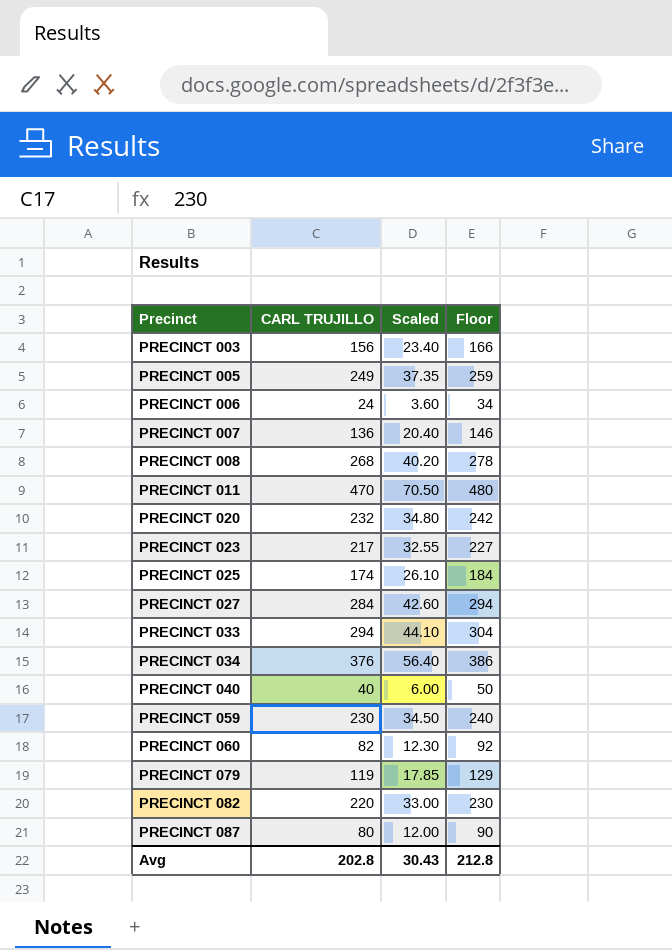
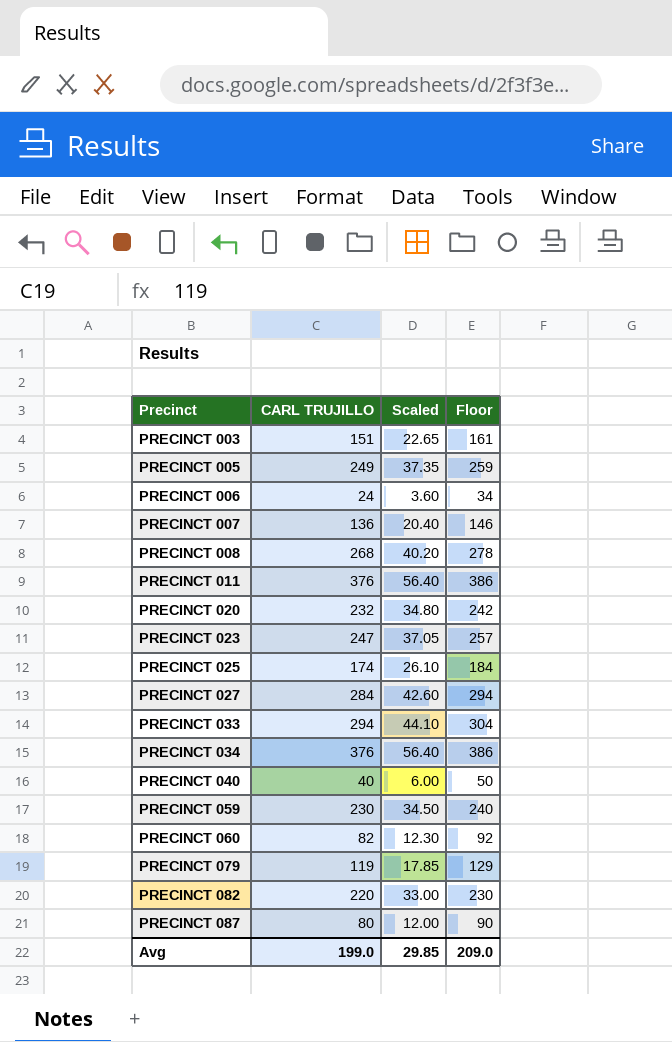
PRECINCT 003 | CARL TRUJILLO: 156 -> 151
PRECINCT 003 | Scaled: 23.40 -> 22.65
PRECINCT 003 | Floor: 166 -> 161
PRECINCT 011 | CARL TRUJILLO: 470 -> 376
PRECINCT 011 | Scaled: 70.50 -> 56.40
PRECINCT 011 | Floor: 480 -> 386
PRECINCT 023 | CARL TRUJILLO: 217 -> 247
PRECINCT 023 | Scaled: 32.55 -> 37.05
PRECINCT 023 | Floor: 227 -> 257
Avg | CARL TRUJILLO: 202.8 -> 199.0
Avg | Scaled: 30.43 -> 29.85
Avg | Floor: 212.8 -> 209.0

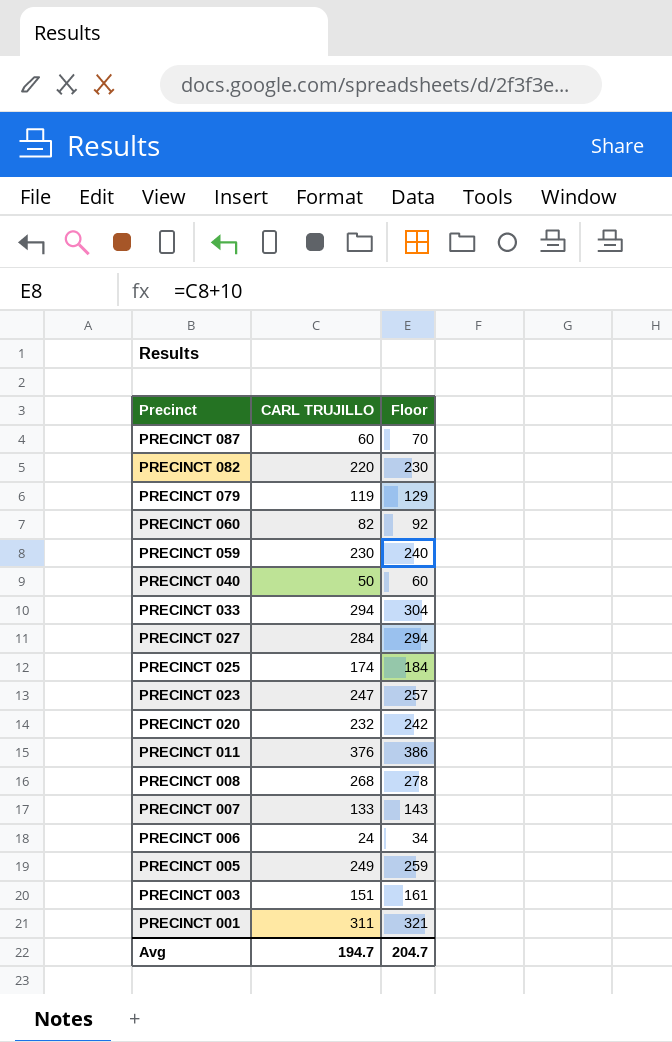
row order: Precinct ascending -> Precinct descending
column Scaled | formula: [CARL TRUJILLO] * 0.15 -> none
row PRECINCT 034: 376 | 56.40 | 386 -> none
PRECINCT 087 | CARL TRUJILLO: 80 -> 60
PRECINCT 087 | Floor: 90 -> 70
PRECINCT 040 | CARL TRUJILLO: 40 -> 50
PRECINCT 040 | Floor: 50 -> 60
PRECINCT 007 | CARL TRUJILLO: 136 -> 133
PRECINCT 007 | Floor: 146 -> 143
row PRECINCT 001: none -> 311 | 321
Avg | CARL TRUJILLO: 199.0 -> 194.7
Avg | Floor: 209.0 -> 204.7

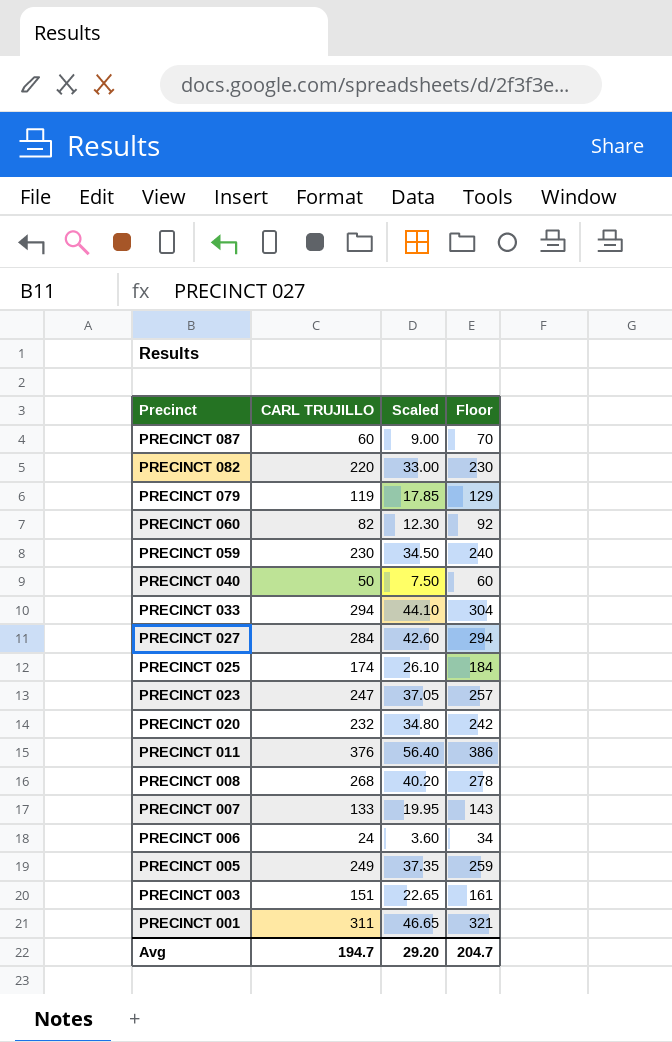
column Scaled | formula: none -> [CARL TRUJILLO] * 0.15

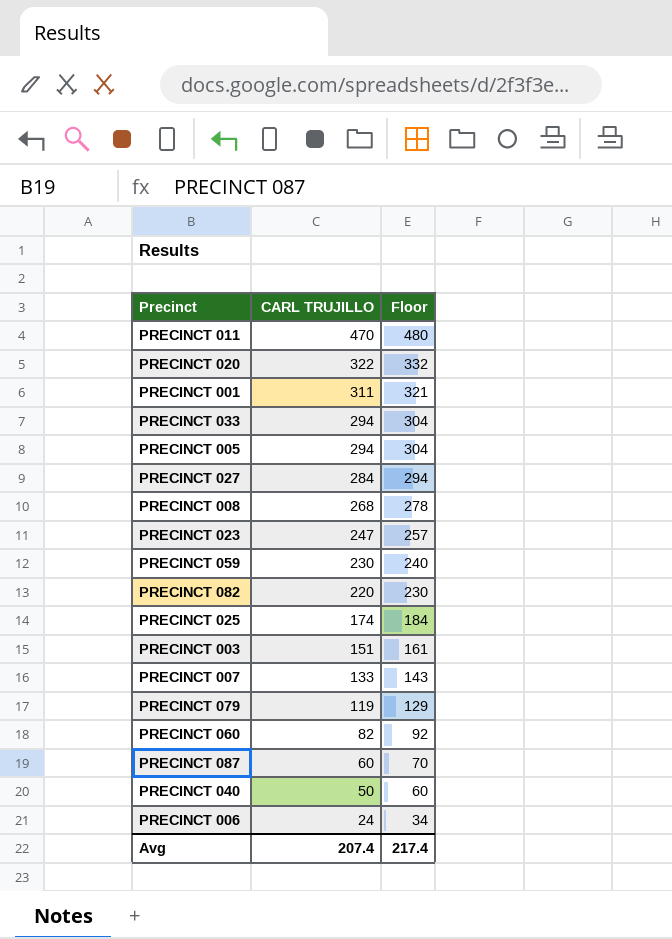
row order: Precinct descending -> CARL TRUJILLO descending
column Scaled | formula: [CARL TRUJILLO] * 0.15 -> none
PRECINCT 011 | CARL TRUJILLO: 376 -> 470
PRECINCT 011 | Floor: 386 -> 480
PRECINCT 020 | CARL TRUJILLO: 232 -> 322
PRECINCT 020 | Floor: 242 -> 332
PRECINCT 005 | CARL TRUJILLO: 249 -> 294
PRECINCT 005 | Floor: 259 -> 304
Avg | CARL TRUJILLO: 194.7 -> 207.4
Avg | Floor: 204.7 -> 217.4

